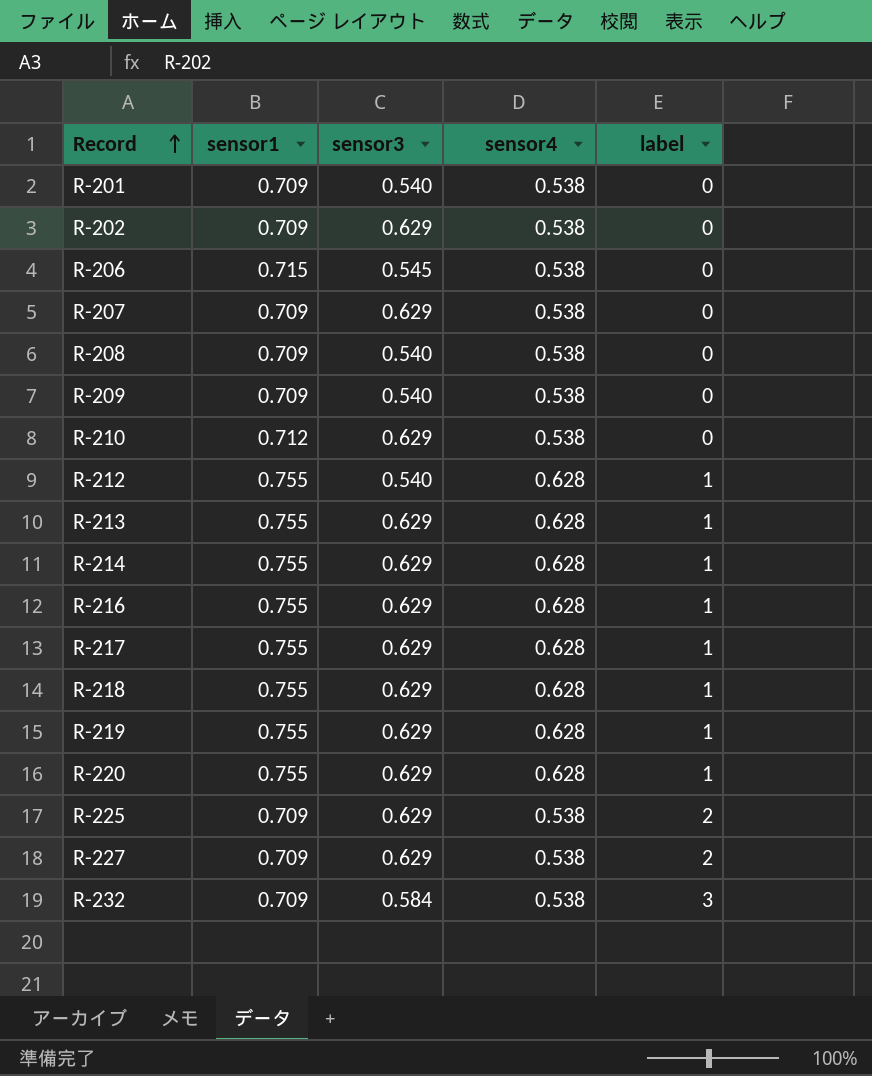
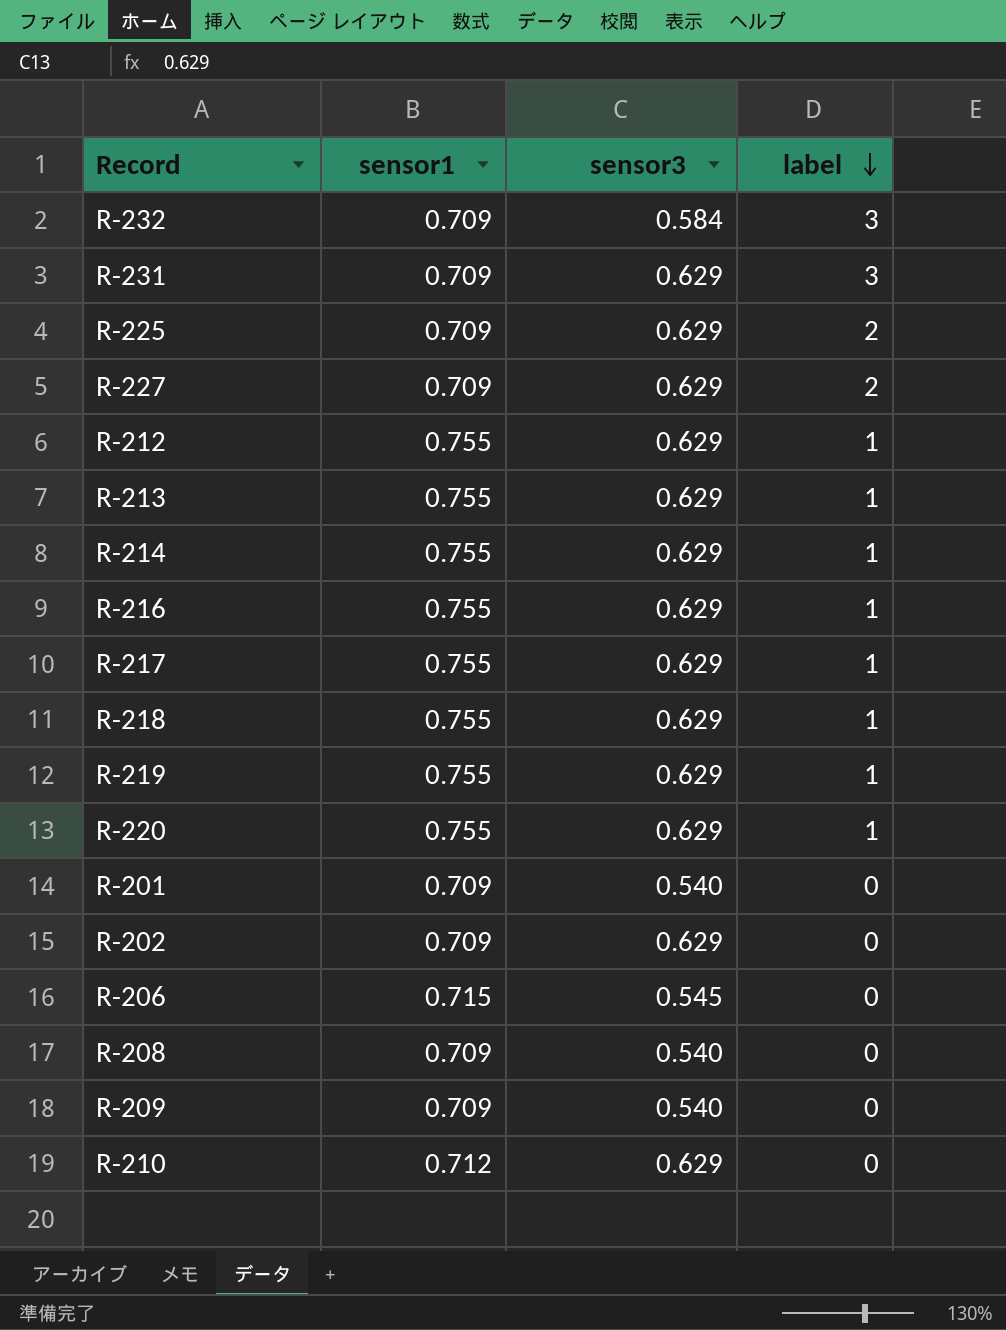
row order: Record ascending -> label descending
column sensor4 | position: 4 -> none
row R-207: 0.709 | 0.629 | 0.538 | 0 -> none
row R-231: none -> 0.709 | 0.629 | 3
R-212 | sensor3: 0.540 -> 0.629

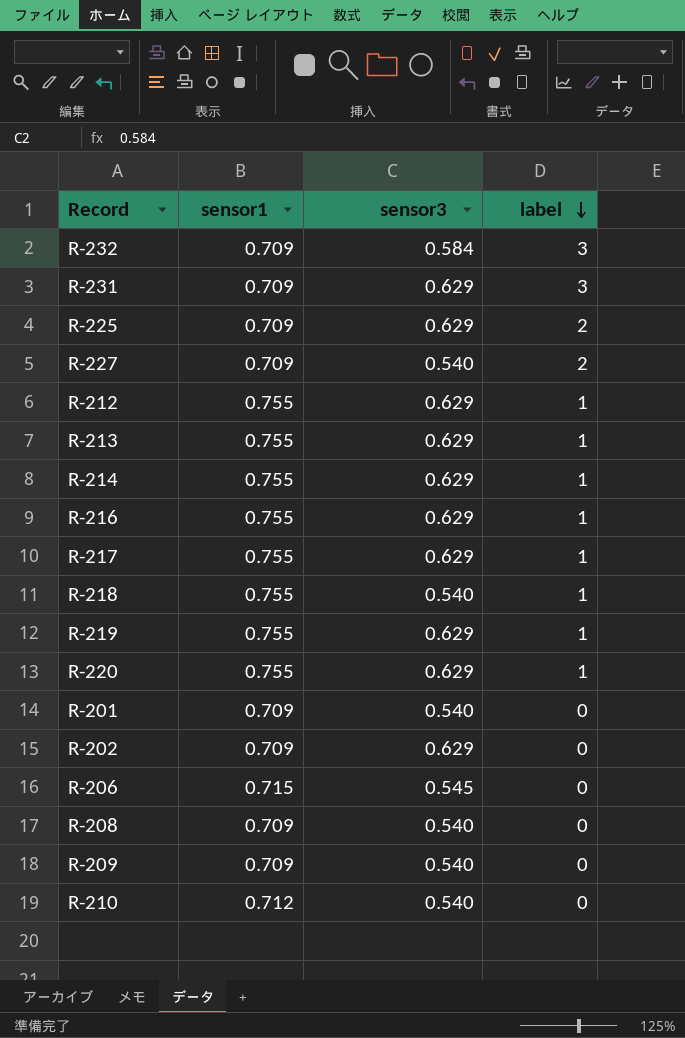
R-227 | sensor3: 0.629 -> 0.540
R-218 | sensor3: 0.629 -> 0.540
R-210 | sensor3: 0.629 -> 0.540

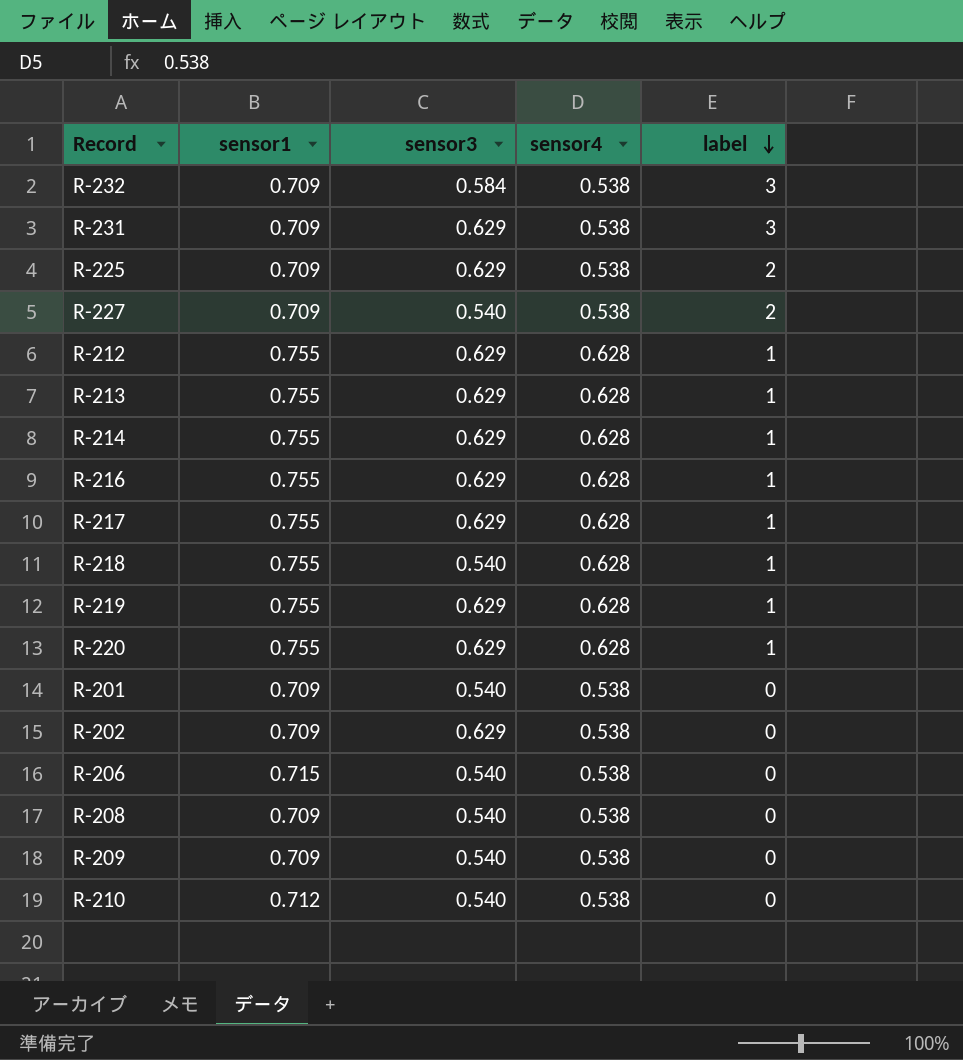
column sensor4 | position: none -> 4
R-206 | sensor3: 0.545 -> 0.540

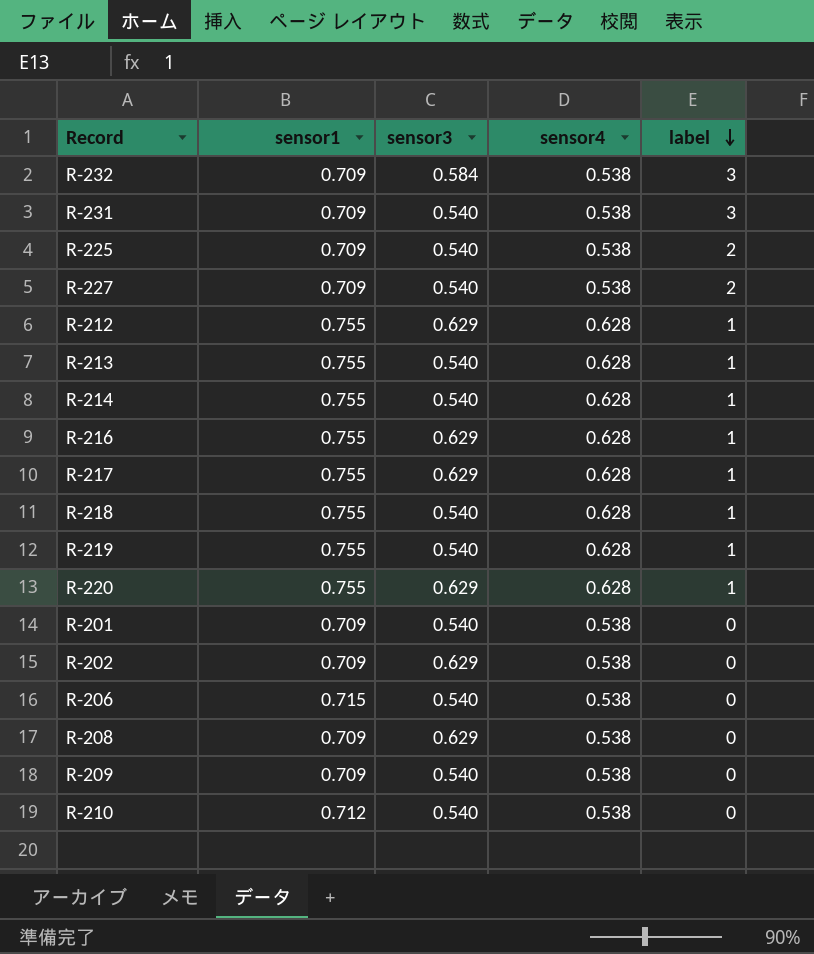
R-231 | sensor3: 0.629 -> 0.540
R-225 | sensor3: 0.629 -> 0.540
R-213 | sensor3: 0.629 -> 0.540
R-214 | sensor3: 0.629 -> 0.540
R-219 | sensor3: 0.629 -> 0.540
R-208 | sensor3: 0.540 -> 0.629

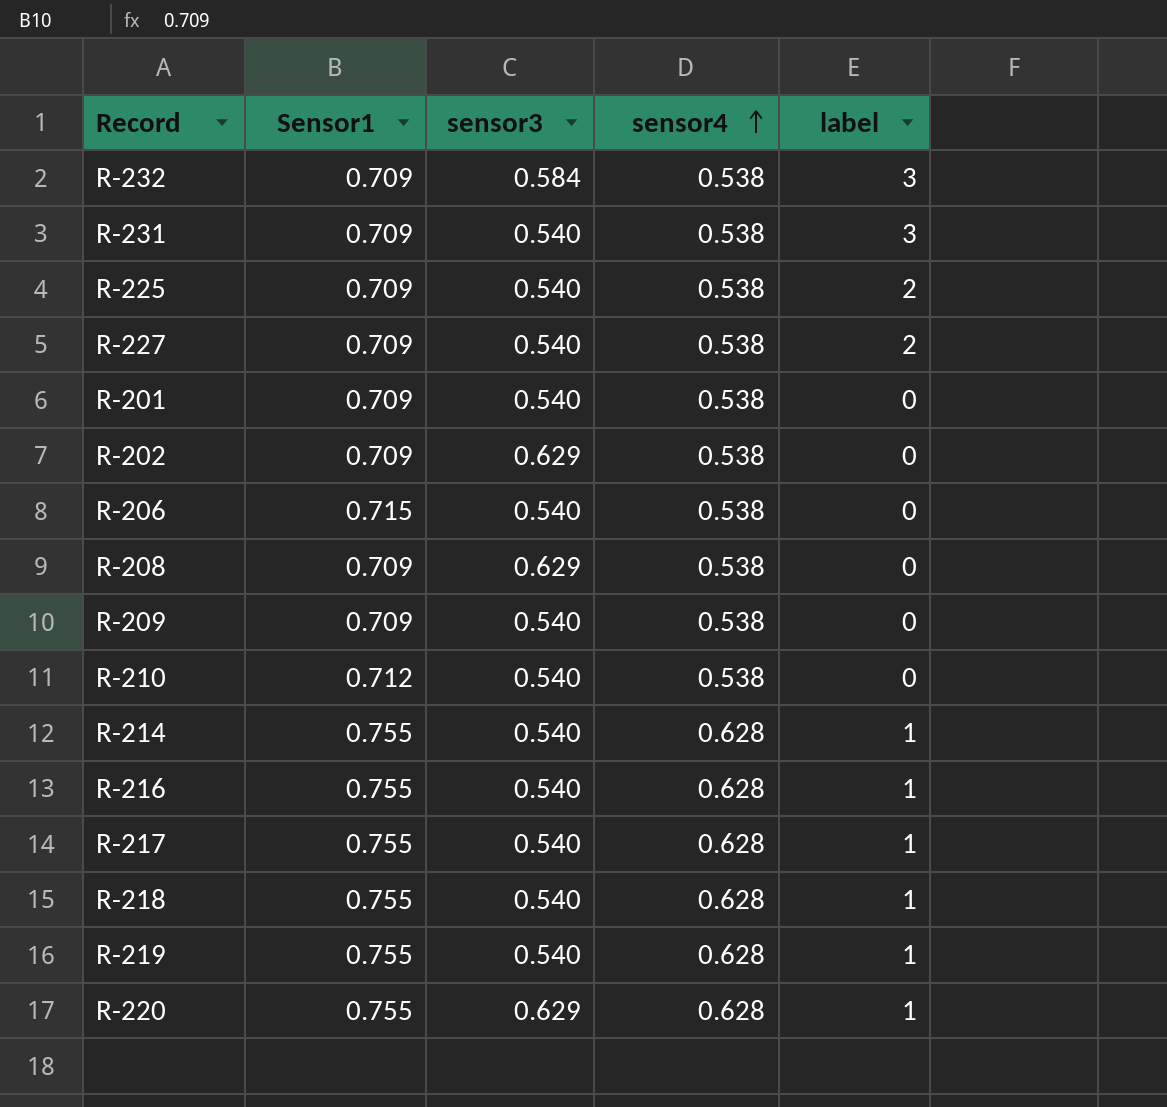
row order: label descending -> sensor4 ascending
column name: sensor1 -> Sensor1
row R-212: 0.755 | 0.629 | 0.628 | 1 -> none
row R-213: 0.755 | 0.540 | 0.628 | 1 -> none
R-216 | sensor3: 0.629 -> 0.540
R-217 | sensor3: 0.629 -> 0.540

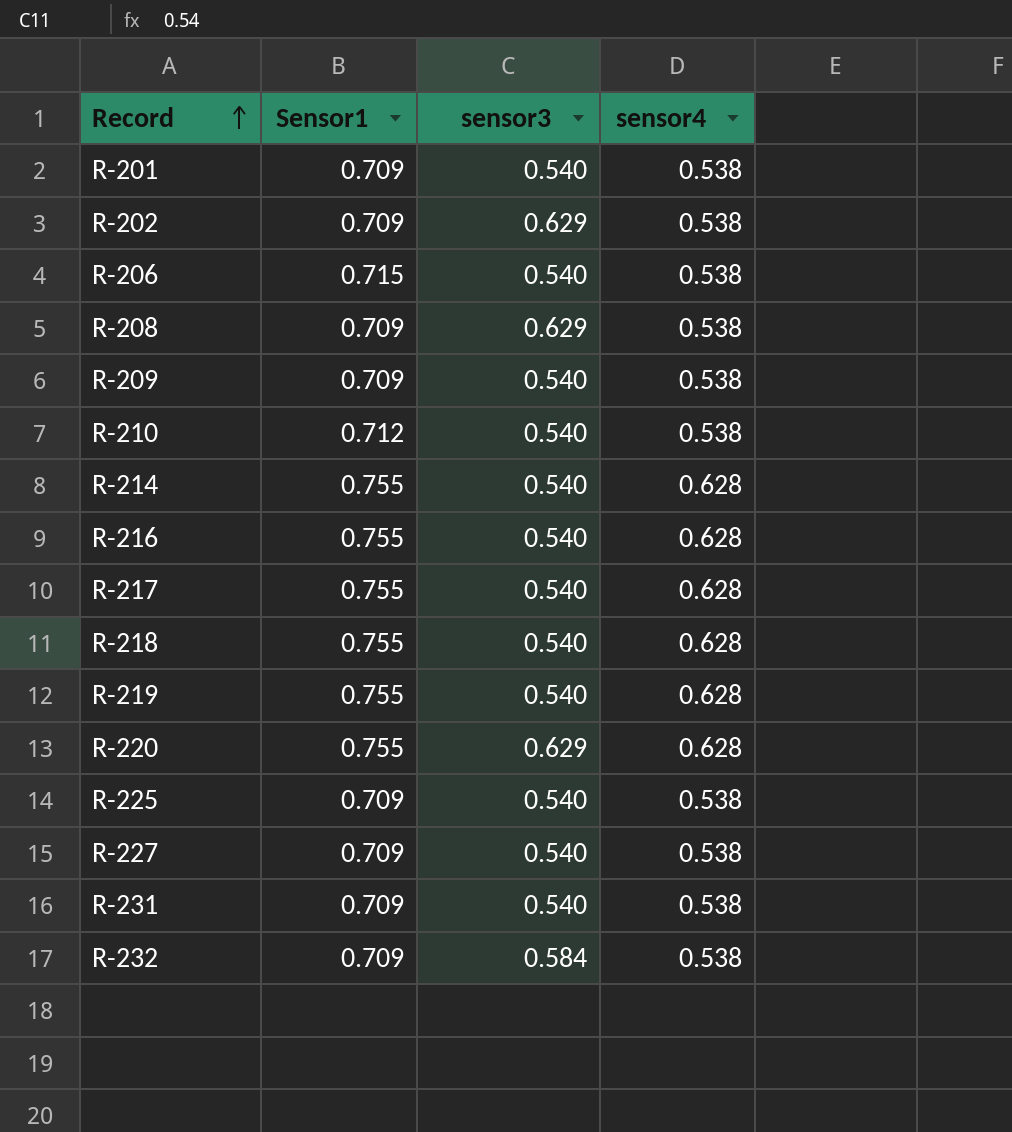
row order: sensor4 ascending -> Record ascending
column label | position: 5 -> none

